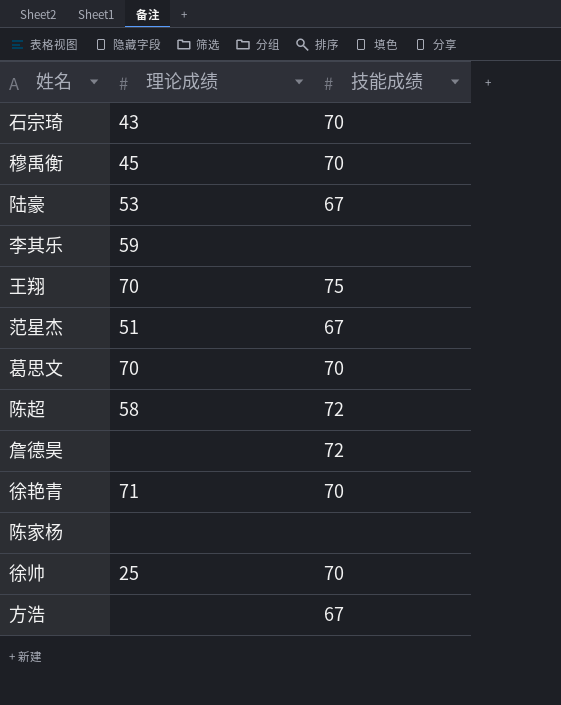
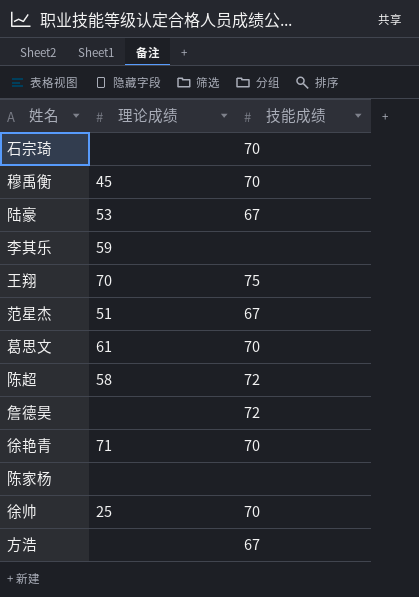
石宗琦 | 理论成绩: 43 -> none
葛思文 | 理论成绩: 70 -> 61

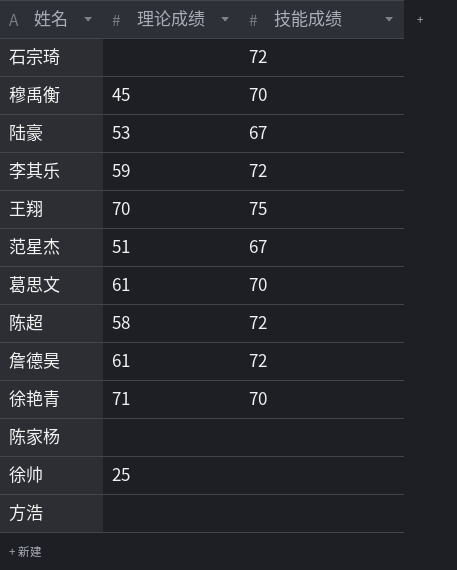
石宗琦 | 技能成绩: 70 -> 72
李其乐 | 技能成绩: none -> 72
詹德昊 | 理论成绩: none -> 61
徐帅 | 技能成绩: 70 -> none
方浩 | 技能成绩: 67 -> none

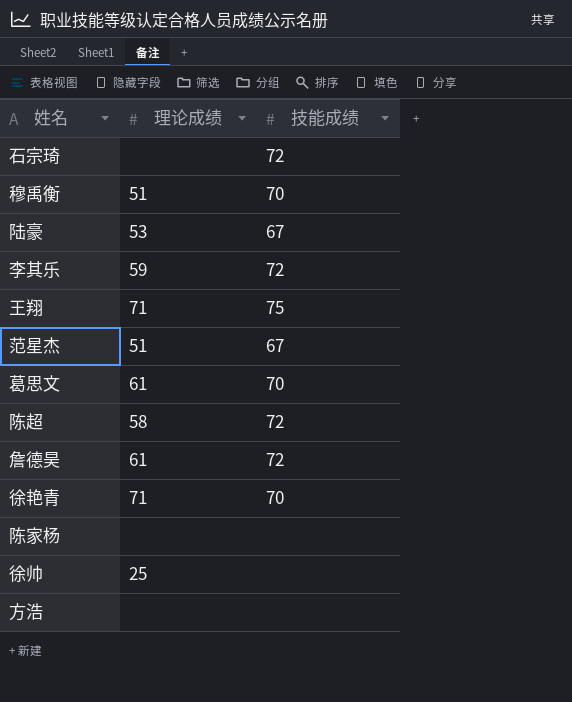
穆禹衡 | 理论成绩: 45 -> 51
王翔 | 理论成绩: 70 -> 71

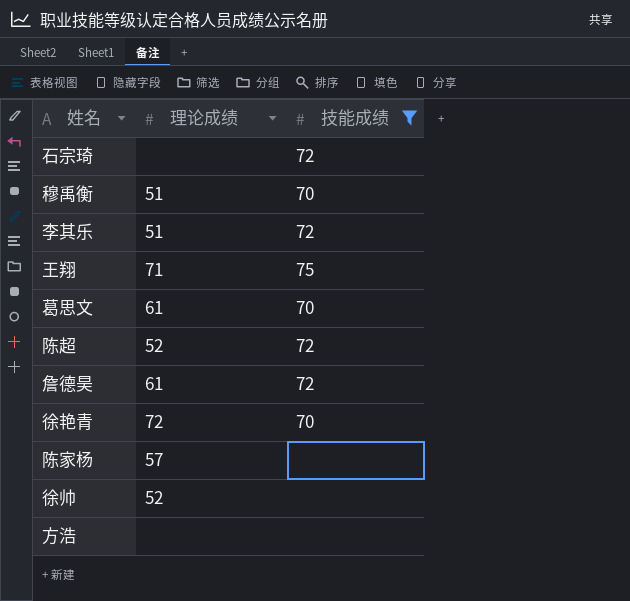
filter: none -> 技能成绩 != 67
李其乐 | 理论成绩: 59 -> 51
陈超 | 理论成绩: 58 -> 52
徐艳青 | 理论成绩: 71 -> 72
陈家杨 | 理论成绩: none -> 57
徐帅 | 理论成绩: 25 -> 52

